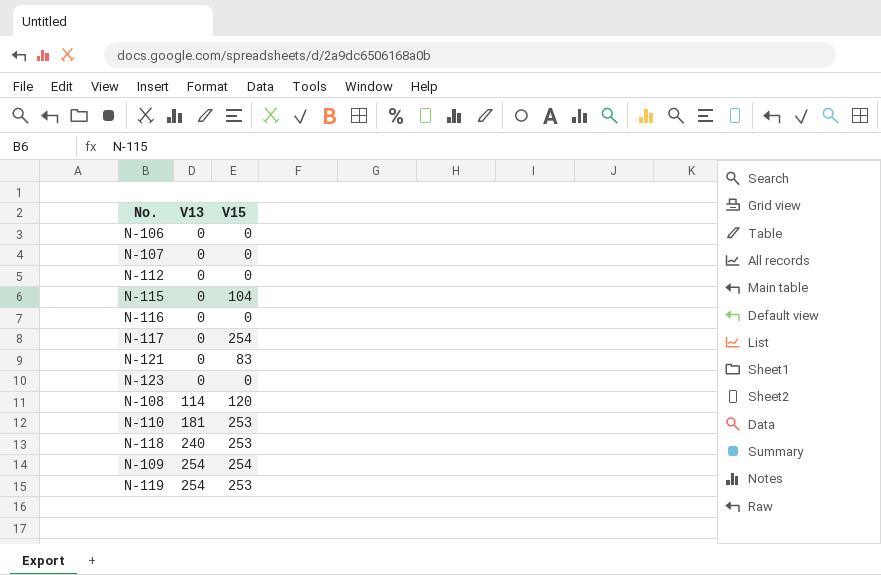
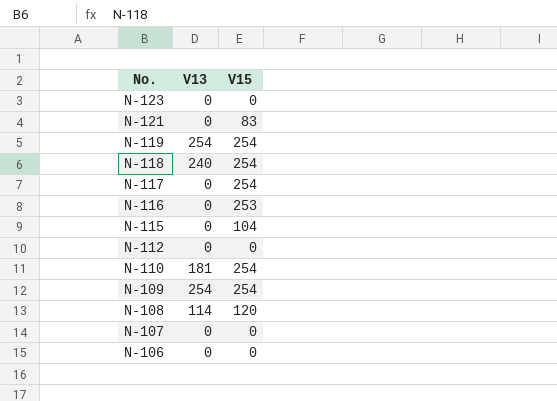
row order: V13 ascending -> No. descending
N-119 | V15: 253 -> 254
N-118 | V15: 253 -> 254
N-116 | V15: 0 -> 253
N-110 | V15: 253 -> 254

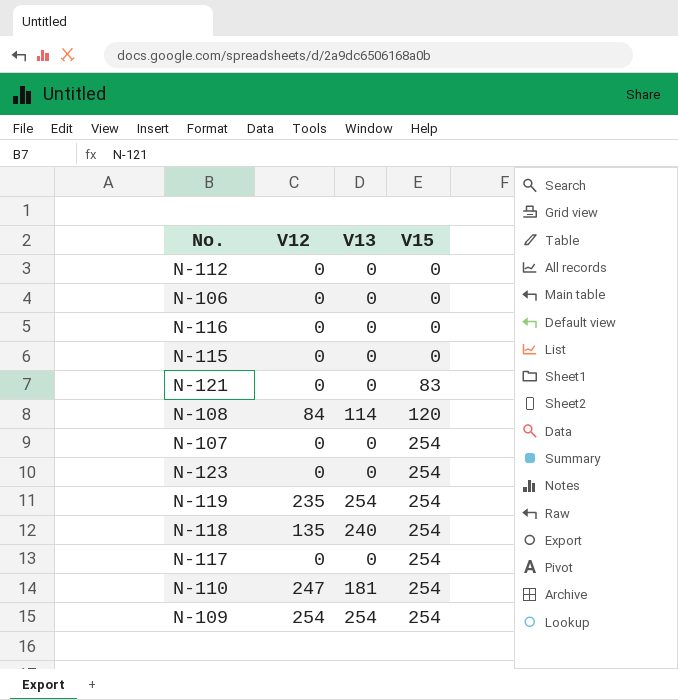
row order: No. descending -> V15 ascending
column V12 | position: none -> 2
N-116 | V15: 253 -> 0
N-115 | V15: 104 -> 0
N-107 | V15: 0 -> 254
N-123 | V15: 0 -> 254

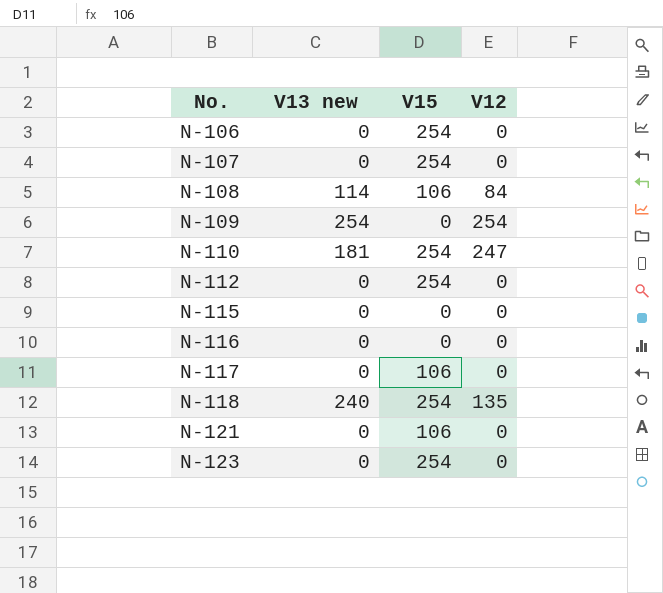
row order: V15 ascending -> No. ascending
column name: V13 -> V13 new
column V12 | position: 2 -> 4
row N-119: 235 | 254 | 254 -> none
N-106 | V15: 0 -> 254
N-108 | V15: 120 -> 106
N-109 | V15: 254 -> 0
N-112 | V15: 0 -> 254
N-117 | V15: 254 -> 106
N-121 | V15: 83 -> 106

